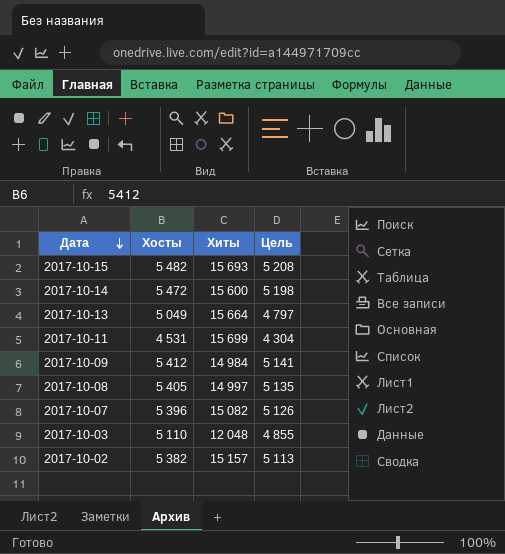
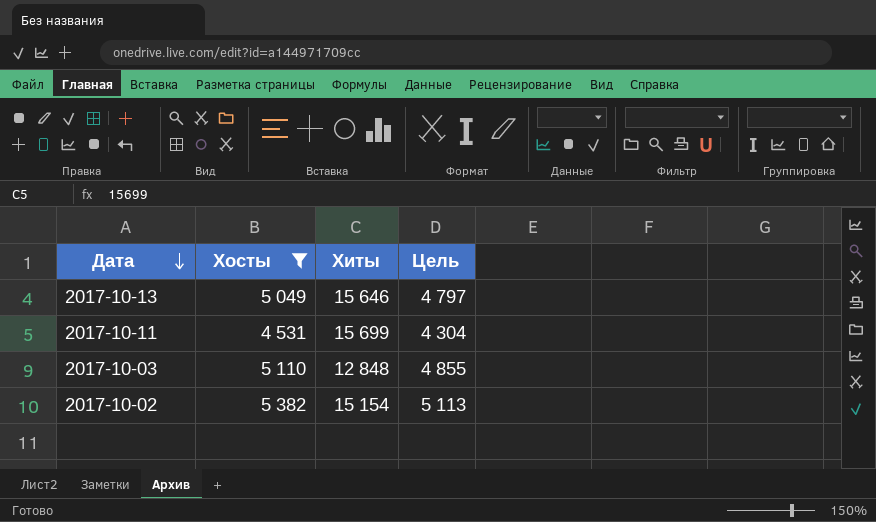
filter: none -> Хосты <= 5 382
2017-10-13 | Хиты: 15 664 -> 15 646
2017-10-03 | Хиты: 12 048 -> 12 848
2017-10-02 | Хиты: 15 157 -> 15 154

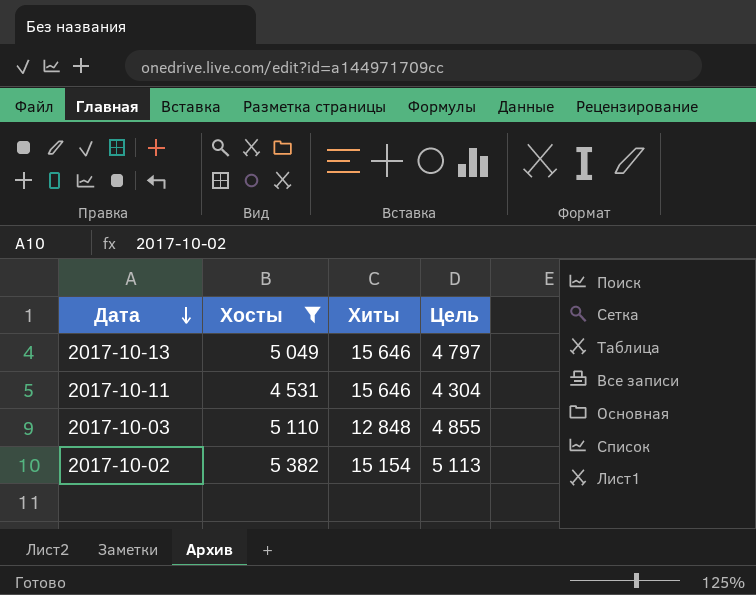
2017-10-11 | Хиты: 15 699 -> 15 646

